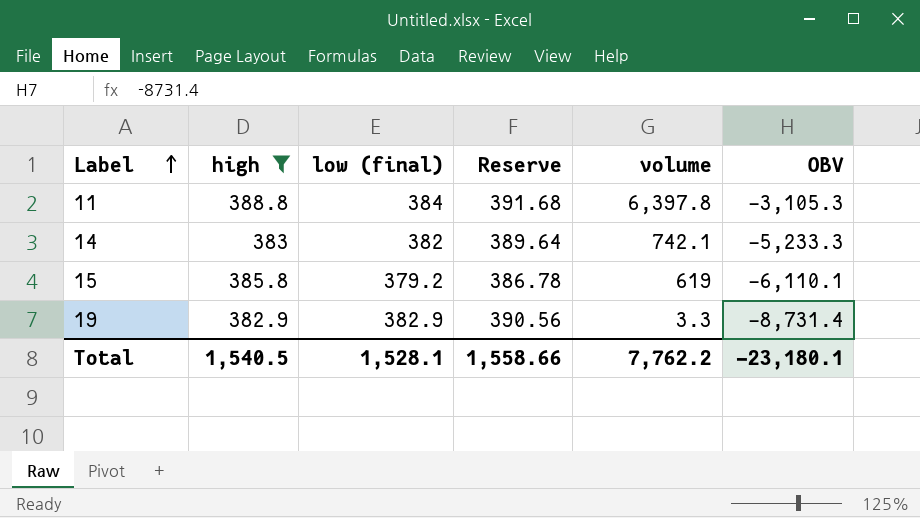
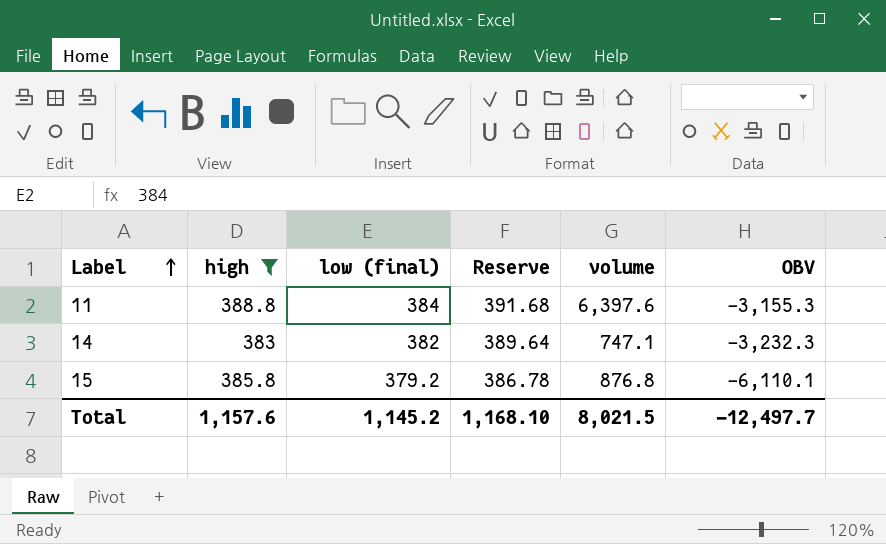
row 19: 382.9 | 382.9 | 390.56 | 3.3 | -8,731.4 -> none
11 | volume: 6,397.8 -> 6,397.6
11 | OBV: -3,105.3 -> -3,155.3
14 | volume: 742.1 -> 747.1
14 | OBV: -5,233.3 -> -3,232.3
15 | volume: 619 -> 876.8
Total | high: 1,540.5 -> 1,157.6
Total | low (final): 1,528.1 -> 1,145.2
Total | Reserve: 1,558.66 -> 1,168.10
Total | volume: 7,762.2 -> 8,021.5
Total | OBV: -23,180.1 -> -12,497.7

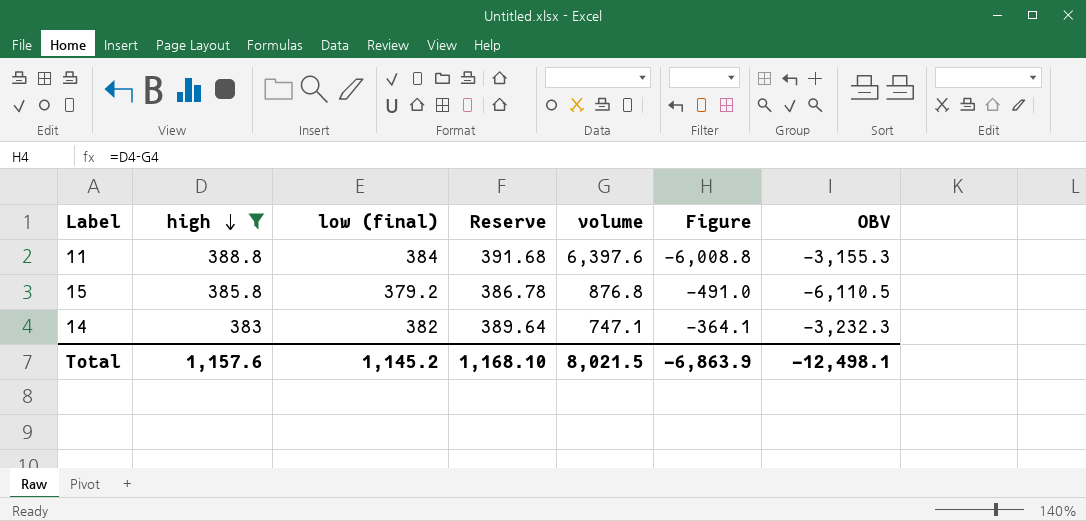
row order: Label ascending -> high descending
column Figure | formula: none -> [high] - [volume]
15 | OBV: -6,110.1 -> -6,110.5
Total | OBV: -12,497.7 -> -12,498.1

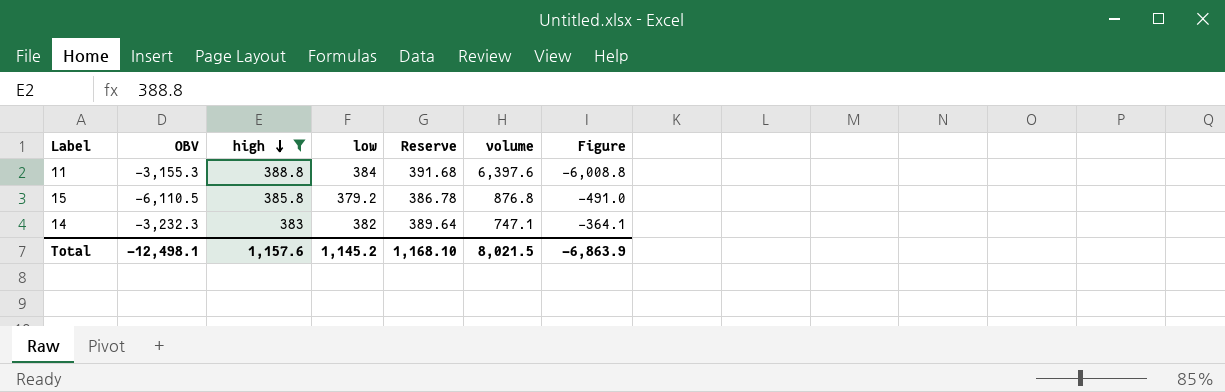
column OBV | position: 7 -> 2
column name: low (final) -> low

